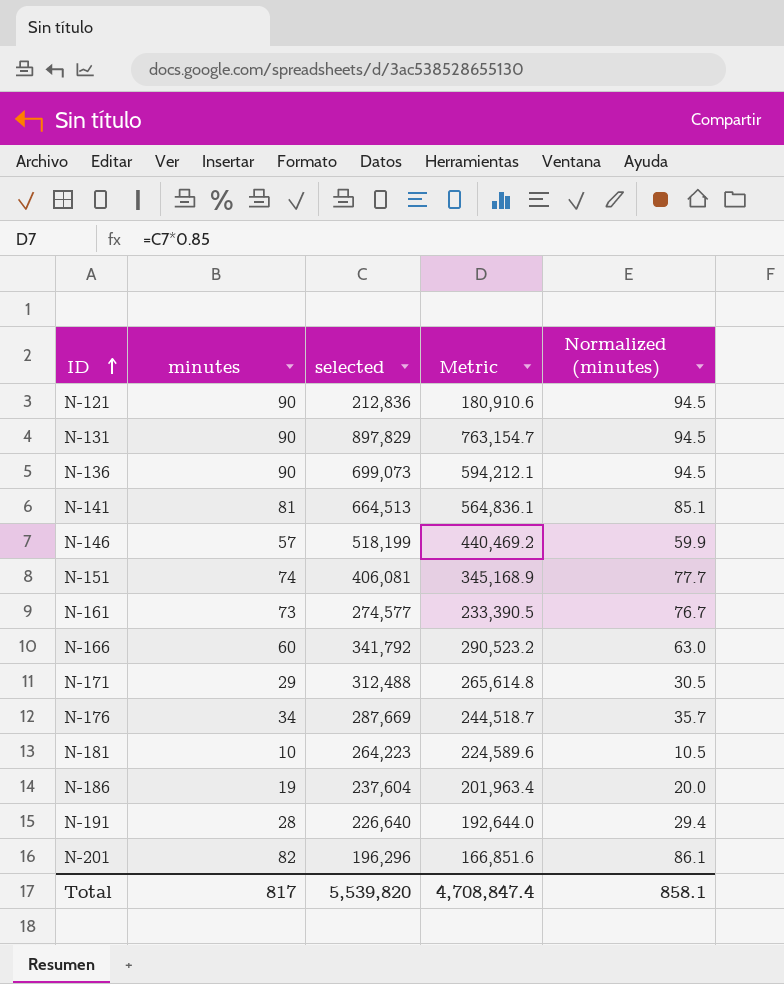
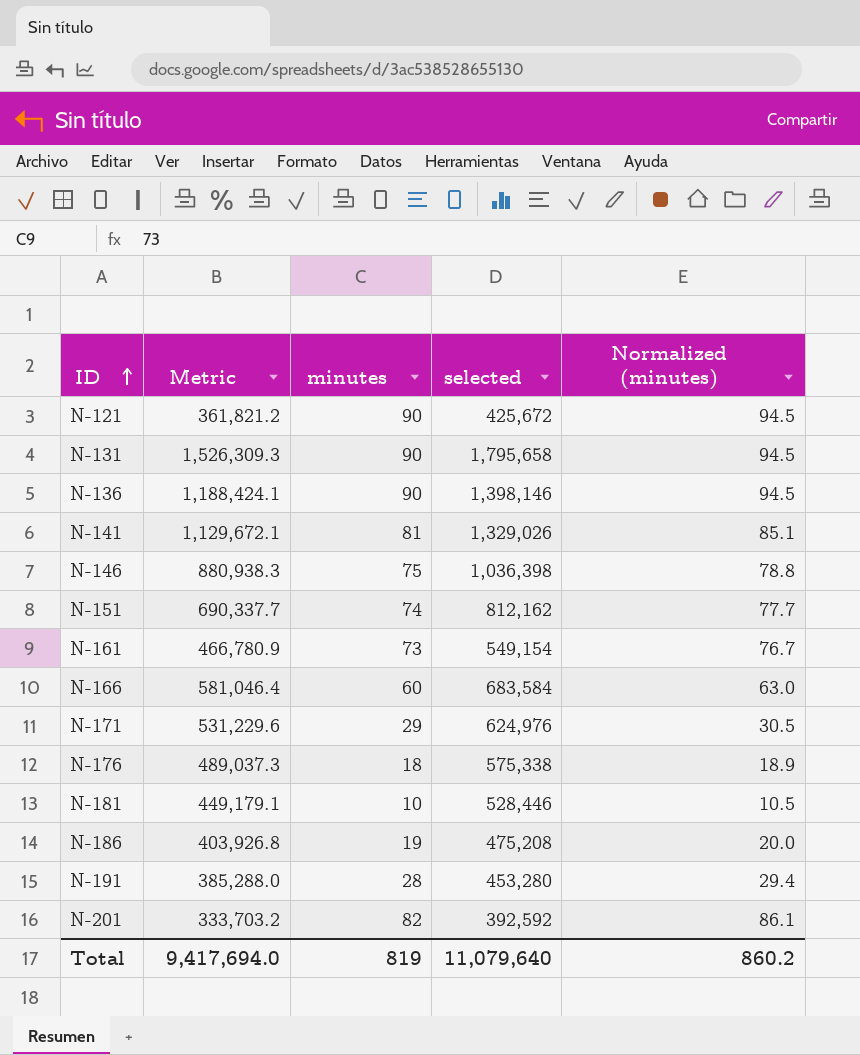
column Metric | position: 4 -> 2
N-121 | Metric: 180,910.6 -> 361,821.2
N-121 | selected: 212,836 -> 425,672
N-131 | Metric: 763,154.7 -> 1,526,309.3
N-131 | selected: 897,829 -> 1,795,658
N-136 | Metric: 594,212.1 -> 1,188,424.1
N-136 | selected: 699,073 -> 1,398,146
N-141 | Metric: 564,836.1 -> 1,129,672.1
N-141 | selected: 664,513 -> 1,329,026
N-146 | Metric: 440,469.2 -> 880,938.3
N-146 | minutes: 57 -> 75
N-146 | selected: 518,199 -> 1,036,398
N-146 | Normalized (minutes): 59.9 -> 78.8
N-151 | Metric: 345,168.9 -> 690,337.7
N-151 | selected: 406,081 -> 812,162
N-161 | Metric: 233,390.5 -> 466,780.9
N-161 | selected: 274,577 -> 549,154
N-166 | Metric: 290,523.2 -> 581,046.4
N-166 | selected: 341,792 -> 683,584
N-171 | Metric: 265,614.8 -> 531,229.6
N-171 | selected: 312,488 -> 624,976
N-176 | Metric: 244,518.7 -> 489,037.3
N-176 | minutes: 34 -> 18
N-176 | selected: 287,669 -> 575,338
N-176 | Normalized (minutes): 35.7 -> 18.9
N-181 | Metric: 224,589.6 -> 449,179.1
N-181 | selected: 264,223 -> 528,446
N-186 | Metric: 201,963.4 -> 403,926.8
N-186 | selected: 237,604 -> 475,208
N-191 | Metric: 192,644.0 -> 385,288.0
N-191 | selected: 226,640 -> 453,280
N-201 | Metric: 166,851.6 -> 333,703.2
N-201 | selected: 196,296 -> 392,592
Total | Metric: 4,708,847.4 -> 9,417,694.0
Total | minutes: 817 -> 819
Total | selected: 5,539,820 -> 11,079,640
Total | Normalized (minutes): 858.1 -> 860.2

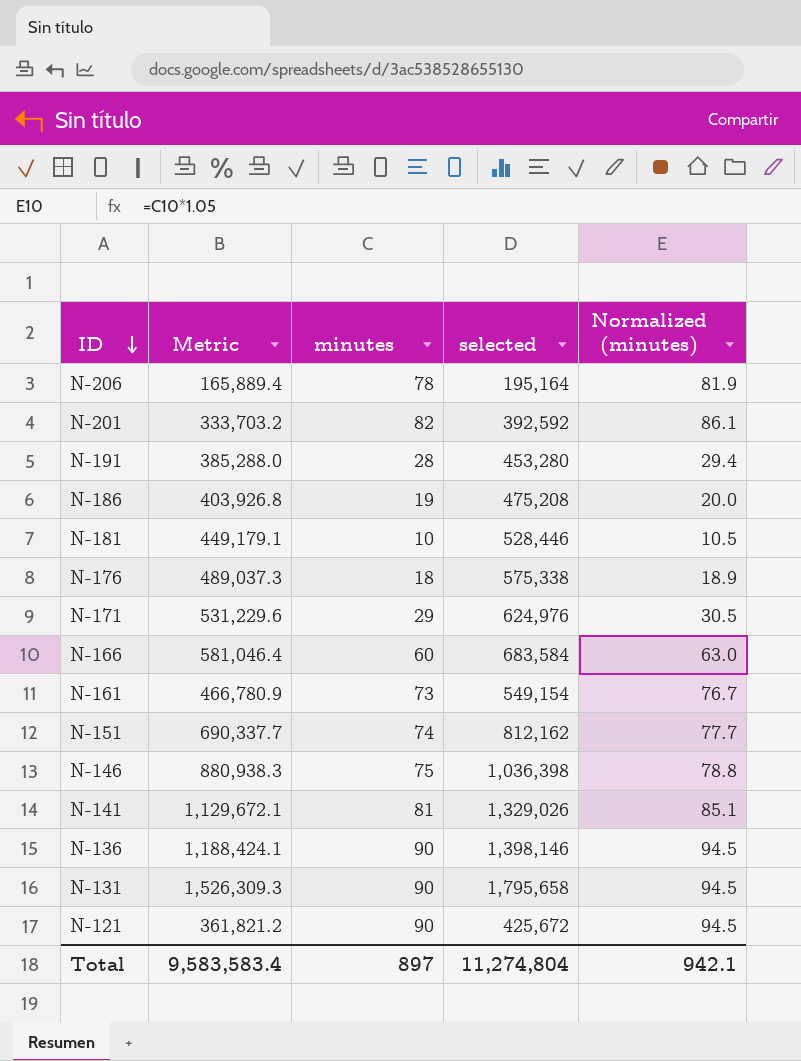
row order: ID ascending -> ID descending
row N-206: none -> 165,889.4 | 78 | 195,164 | 81.9
Total | Metric: 9,417,694.0 -> 9,583,583.4
Total | minutes: 819 -> 897
Total | selected: 11,079,640 -> 11,274,804
Total | Normalized (minutes): 860.2 -> 942.1

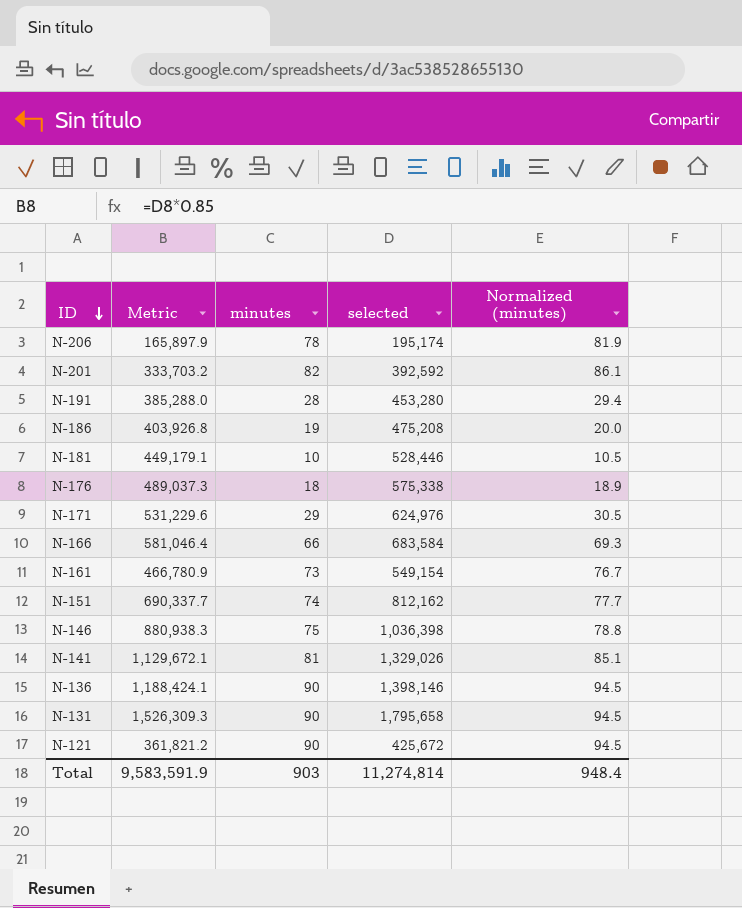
N-206 | Metric: 165,889.4 -> 165,897.9
N-206 | selected: 195,164 -> 195,174
N-166 | minutes: 60 -> 66
N-166 | Normalized (minutes): 63.0 -> 69.3
Total | Metric: 9,583,583.4 -> 9,583,591.9
Total | minutes: 897 -> 903
Total | selected: 11,274,804 -> 11,274,814
Total | Normalized (minutes): 942.1 -> 948.4

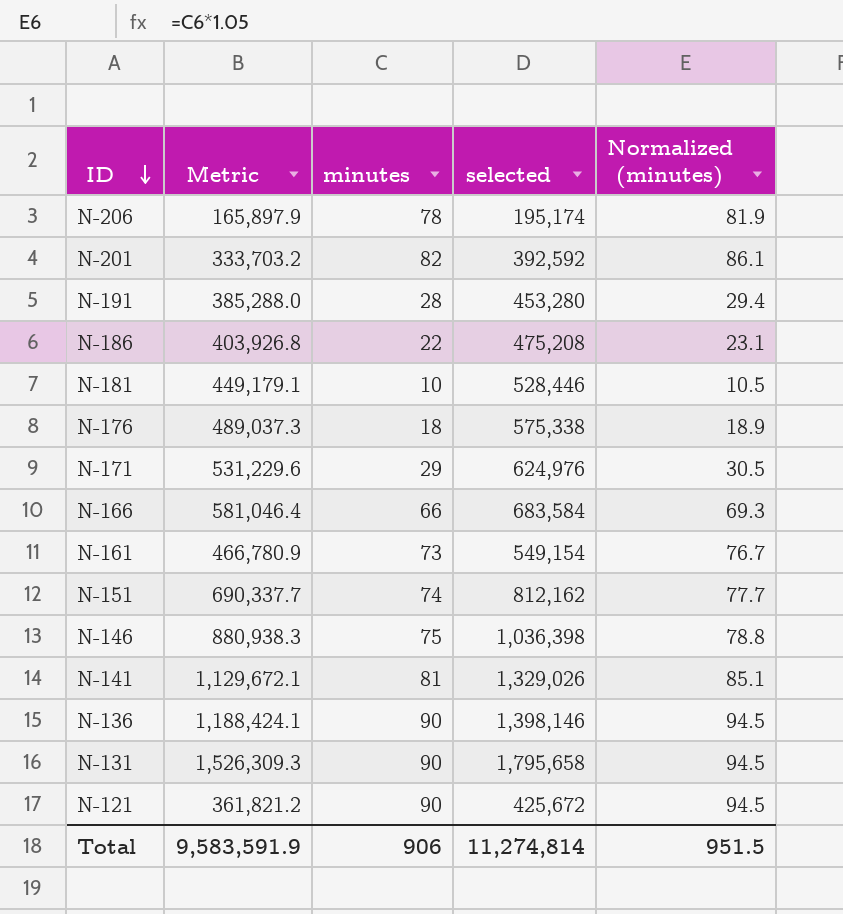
N-186 | minutes: 19 -> 22
N-186 | Normalized (minutes): 20.0 -> 23.1
Total | minutes: 903 -> 906
Total | Normalized (minutes): 948.4 -> 951.5

